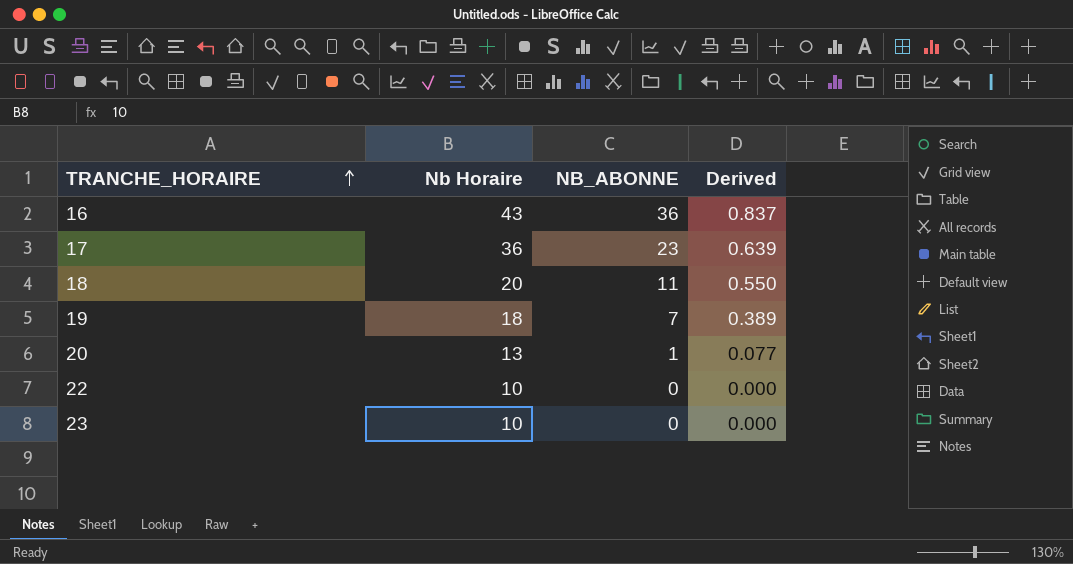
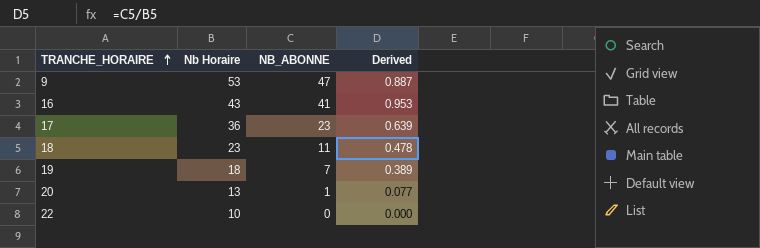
row 23: 10 | 0 | 0.000 -> none
row 9: none -> 53 | 47 | 0.887
16 | NB_ABONNE: 36 -> 41
16 | Derived: 0.837 -> 0.953
18 | Nb Horaire: 20 -> 23
18 | Derived: 0.550 -> 0.478

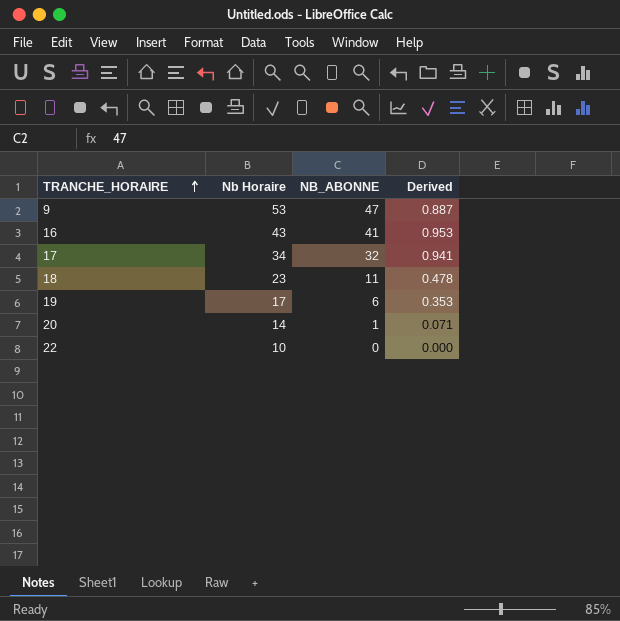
17 | Nb Horaire: 36 -> 34
17 | NB_ABONNE: 23 -> 32
17 | Derived: 0.639 -> 0.941
19 | Nb Horaire: 18 -> 17
19 | NB_ABONNE: 7 -> 6
19 | Derived: 0.389 -> 0.353
20 | Nb Horaire: 13 -> 14
20 | Derived: 0.077 -> 0.071

